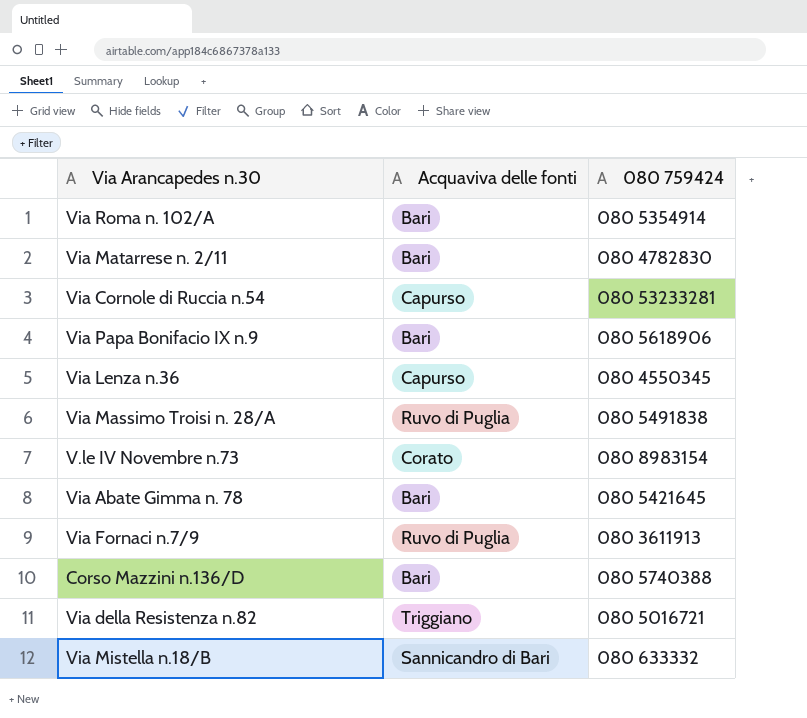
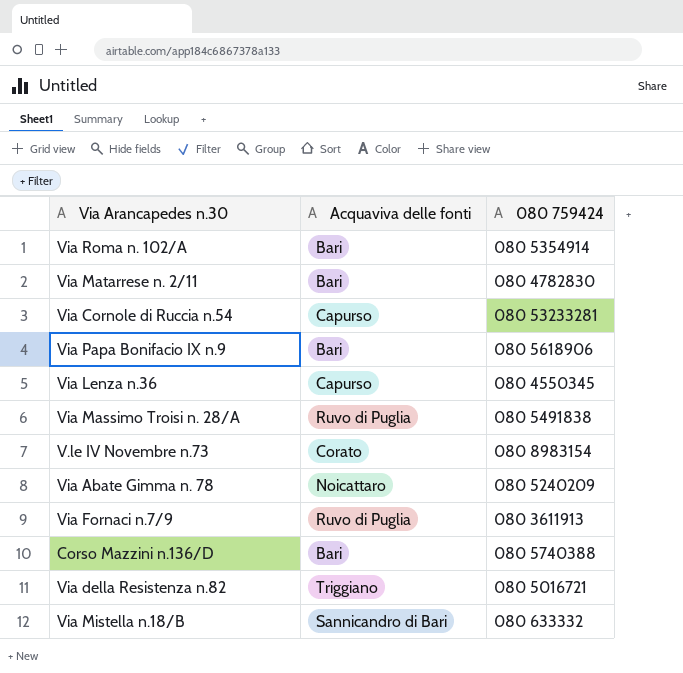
Via Abate Gimma n. 78 | Acquaviva delle fonti: Bari -> Noicattaro
Via Abate Gimma n. 78 | 080 759424: 080 5421645 -> 080 5240209

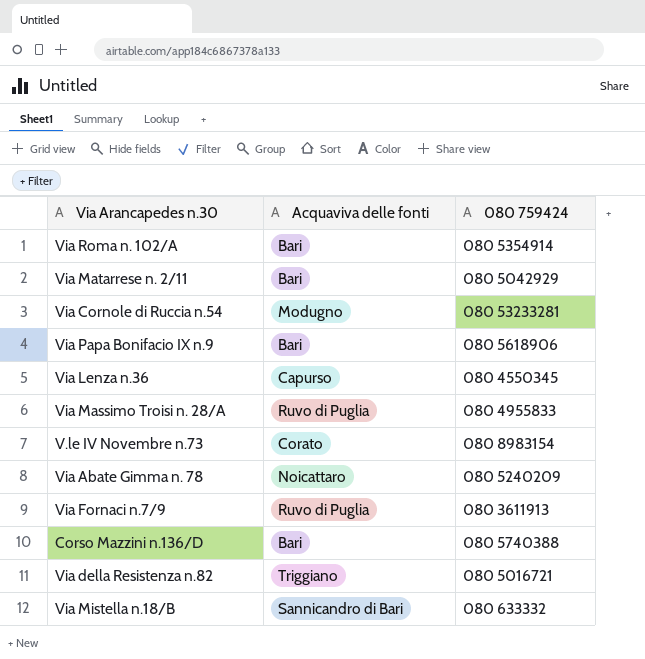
Via Matarrese n. 2/11 | 080 759424: 080 4782830 -> 080 5042929
Via Cornole di Ruccia n.54 | Acquaviva delle fonti: Capurso -> Modugno
Via Massimo Troisi n. 28/A | 080 759424: 080 5491838 -> 080 4955833

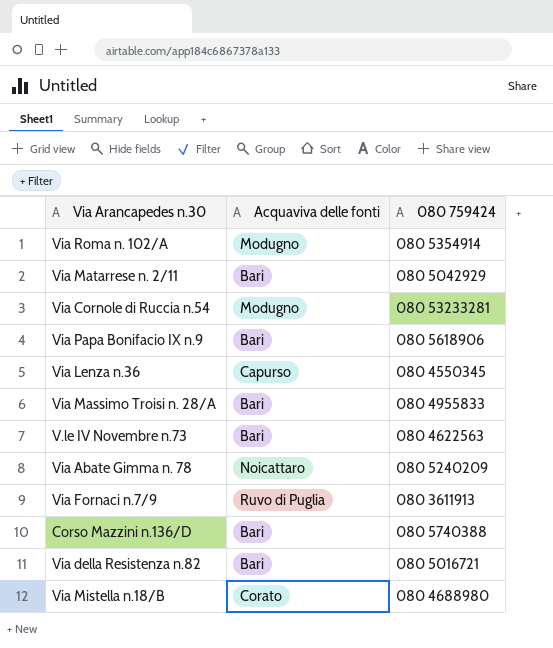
Via Roma n. 102/A | Acquaviva delle fonti: Bari -> Modugno
Via Massimo Troisi n. 28/A | Acquaviva delle fonti: Ruvo di Puglia -> Bari
V.le IV Novembre n.73 | Acquaviva delle fonti: Corato -> Bari
V.le IV Novembre n.73 | 080 759424: 080 8983154 -> 080 4622563
Via della Resistenza n.82 | Acquaviva delle fonti: Triggiano -> Bari
Via Mistella n.18/B | Acquaviva delle fonti: Sannicandro di Bari -> Corato
Via Mistella n.18/B | 080 759424: 080 633332 -> 080 4688980

